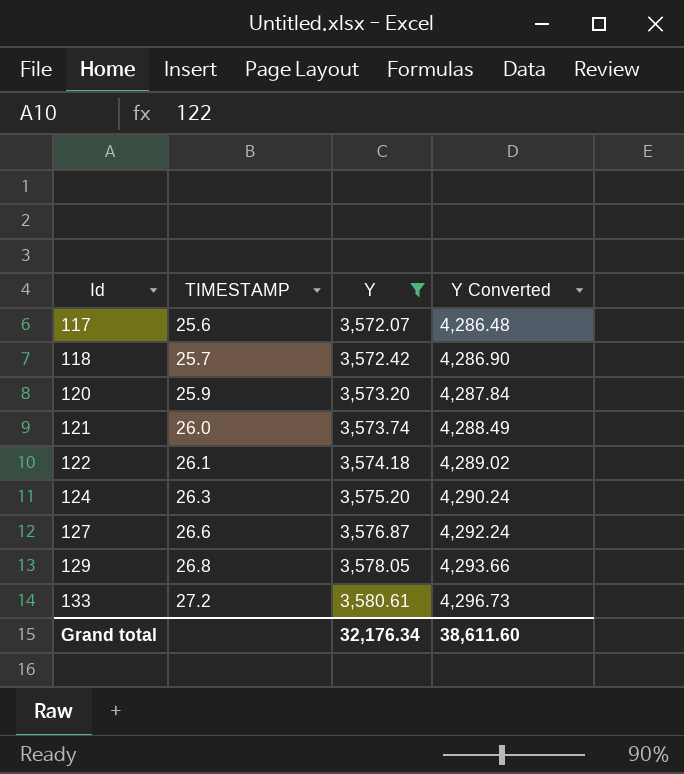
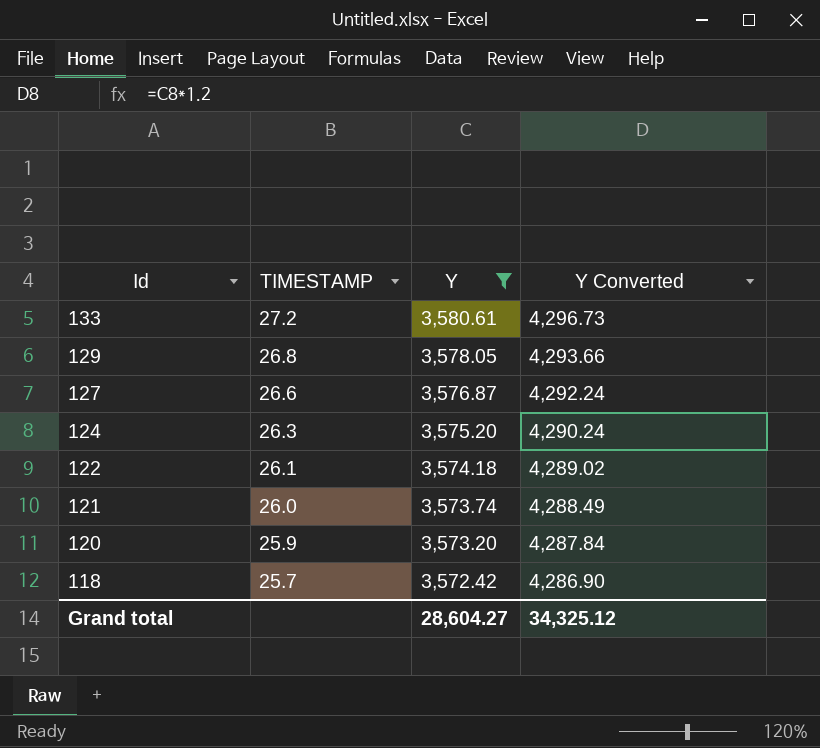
row order: Id ascending -> Id descending
row 117: 25.6 | 3,572.07 | 4,286.48 -> none
Grand total | Y: 32,176.34 -> 28,604.27
Grand total | Y Converted: 38,611.60 -> 34,325.12

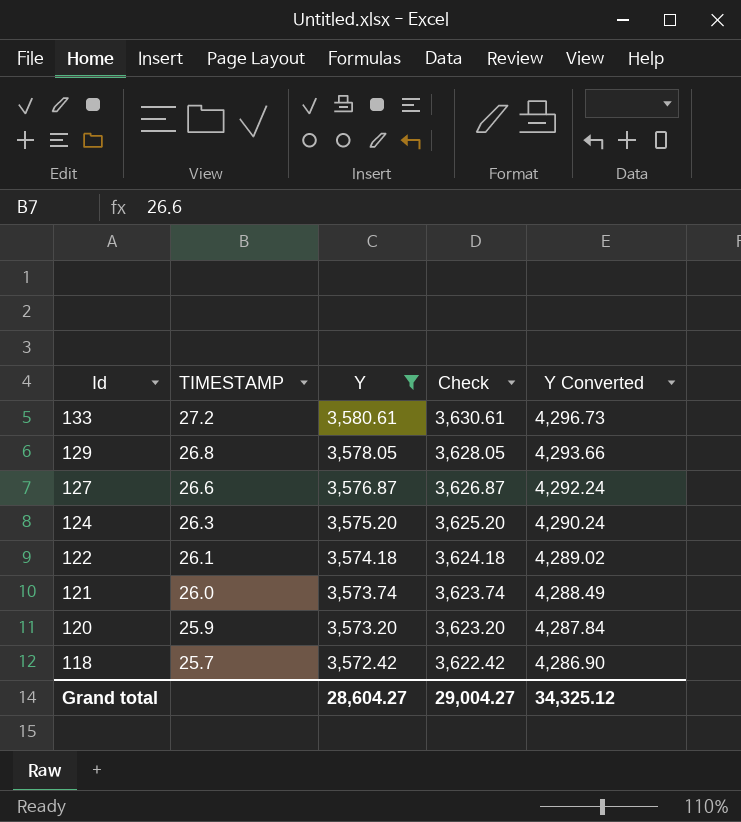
column Check | formula: none -> [Y] + 50

